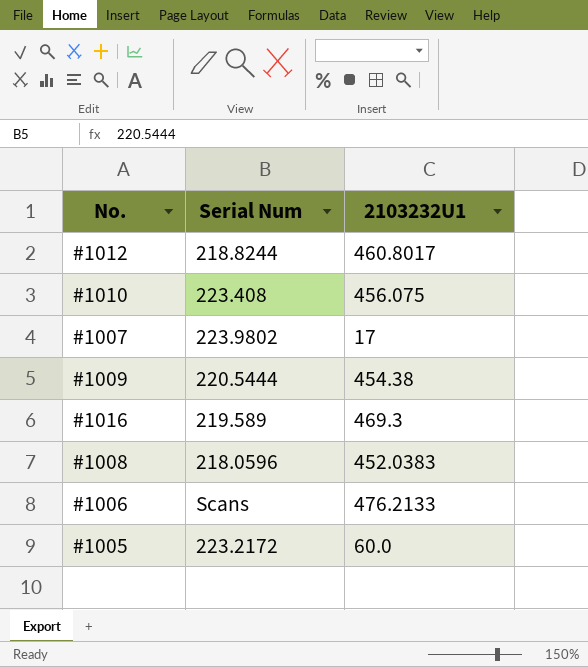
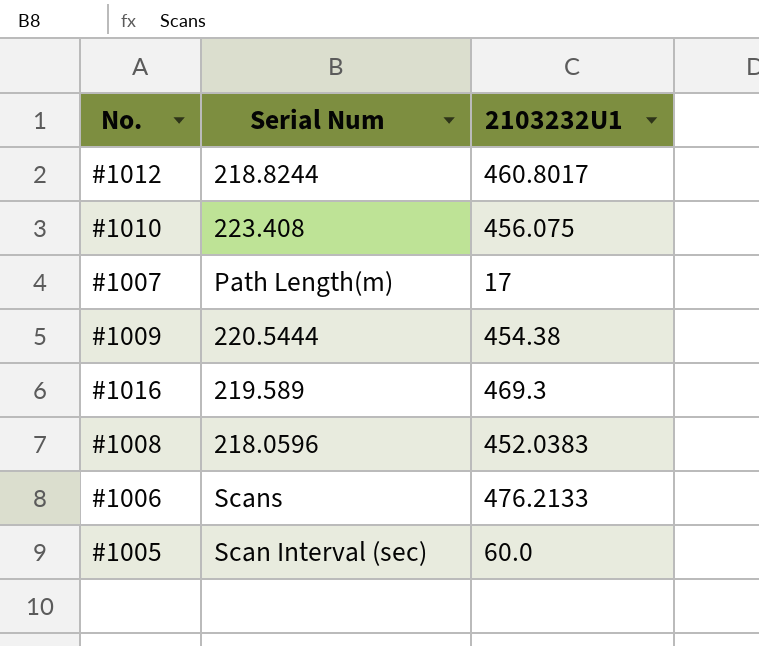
#1007 | Serial Num: 223.9802 -> Path Length(m)
#1005 | Serial Num: 223.2172 -> Scan Interval (sec)

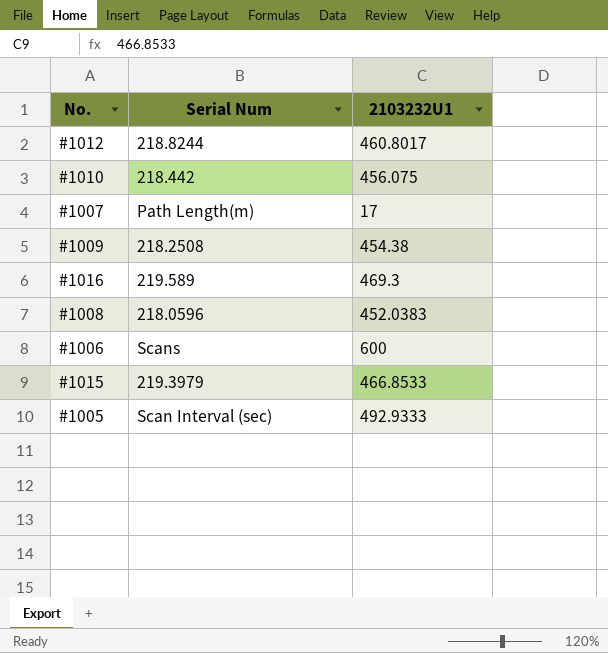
#1010 | Serial Num: 223.408 -> 218.442
#1009 | Serial Num: 220.5444 -> 218.2508
#1006 | 2103232U1: 476.2133 -> 600
row #1015: none -> 219.3979 | 466.8533
#1005 | 2103232U1: 60.0 -> 492.9333

